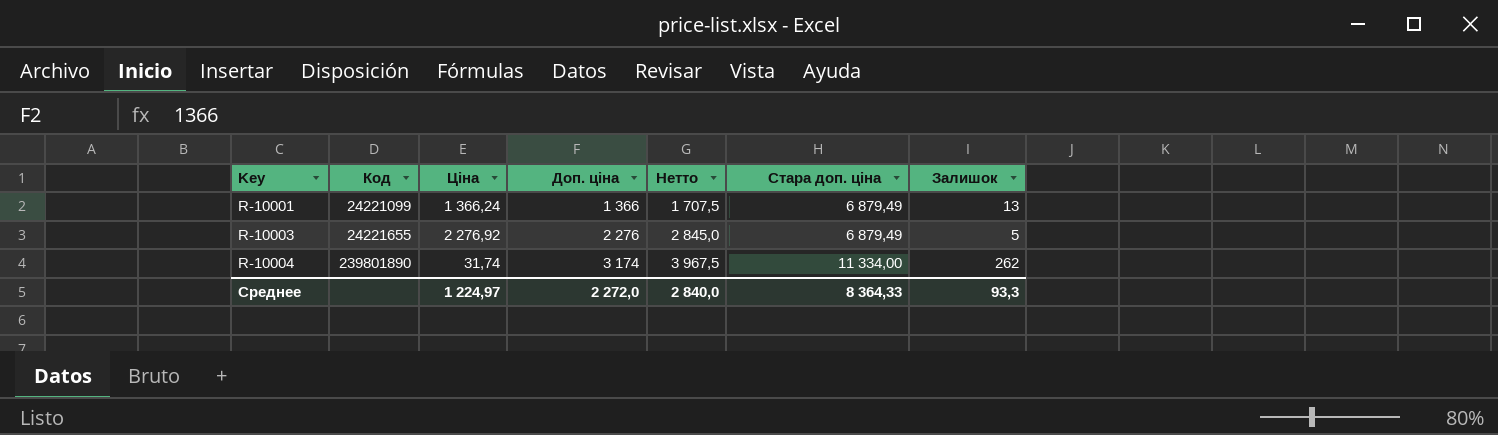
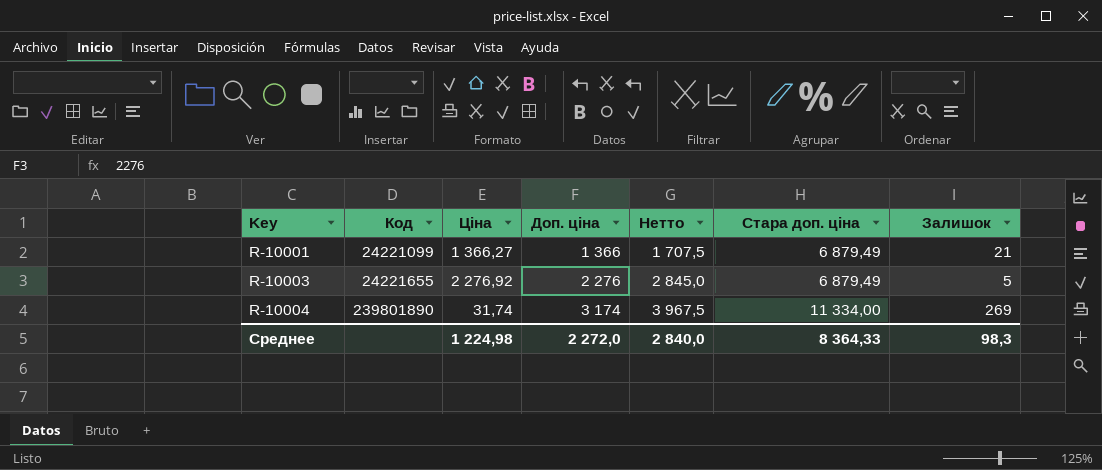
R-10001 | Ціна: 1 366,24 -> 1 366,27
R-10001 | Залишок: 13 -> 21
R-10004 | Залишок: 262 -> 269
Среднее | Ціна: 1 224,97 -> 1 224,98
Среднее | Залишок: 93,3 -> 98,3

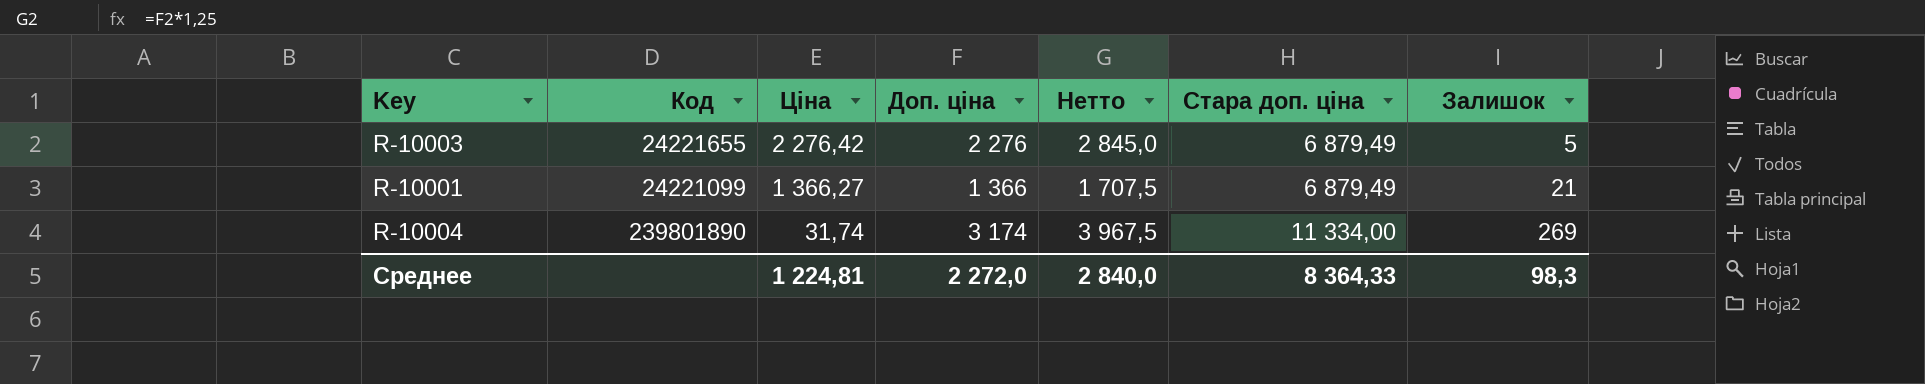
row order: Key ascending -> Ціна descending
R-10003 | Ціна: 2 276,92 -> 2 276,42
Среднее | Ціна: 1 224,98 -> 1 224,81

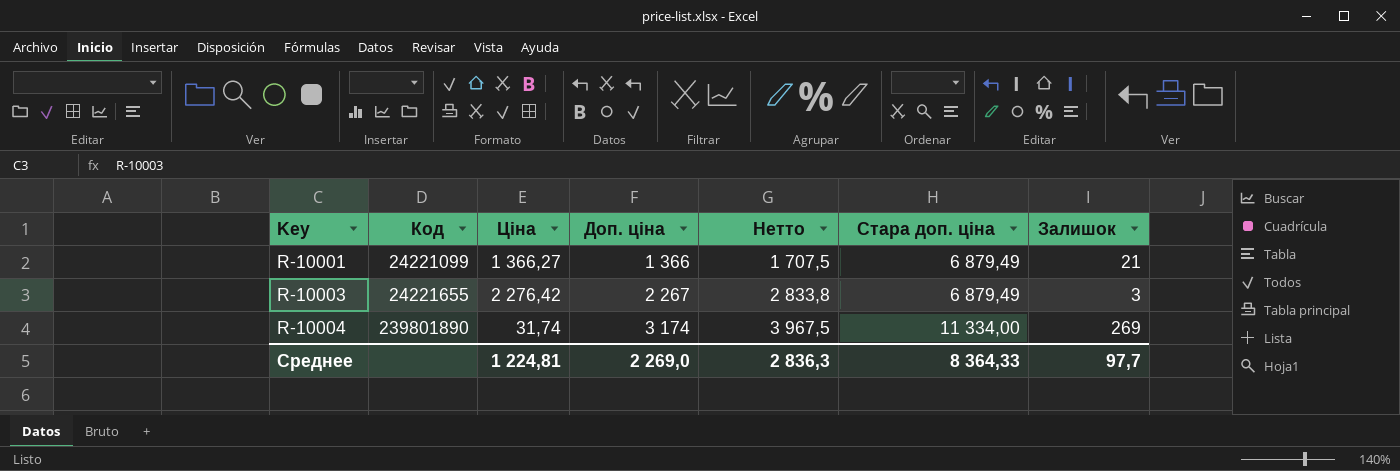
row order: Ціна descending -> Key ascending
R-10003 | Доп. ціна: 2 276 -> 2 267
R-10003 | Нетто: 2 845,0 -> 2 833,8
R-10003 | Залишок: 5 -> 3
Среднее | Доп. ціна: 2 272,0 -> 2 269,0
Среднее | Нетто: 2 840,0 -> 2 836,3
Среднее | Залишок: 98,3 -> 97,7

